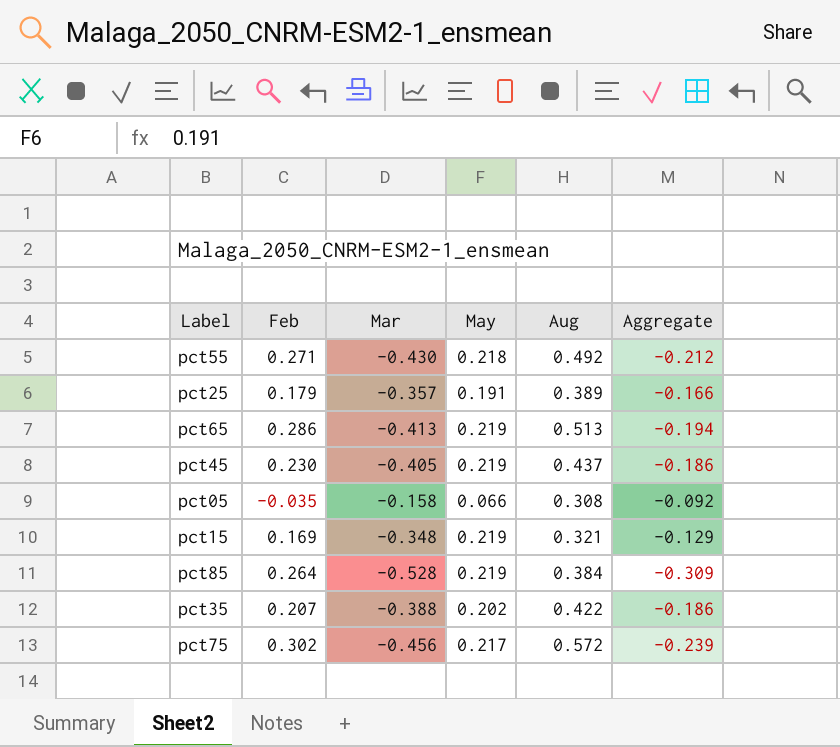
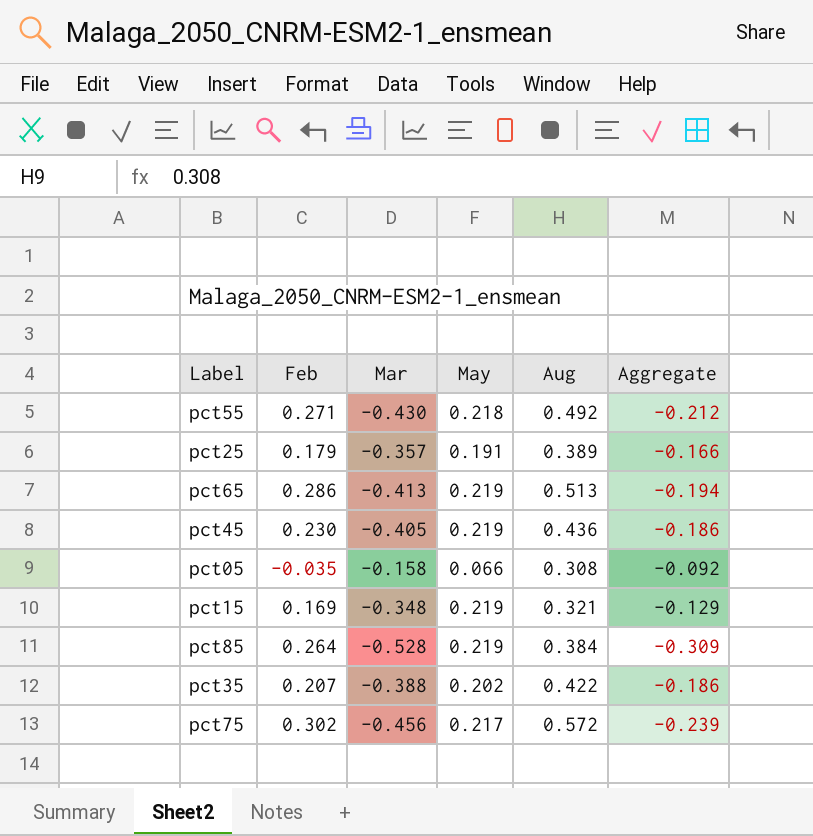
pct45 | Aug: 0.437 -> 0.436

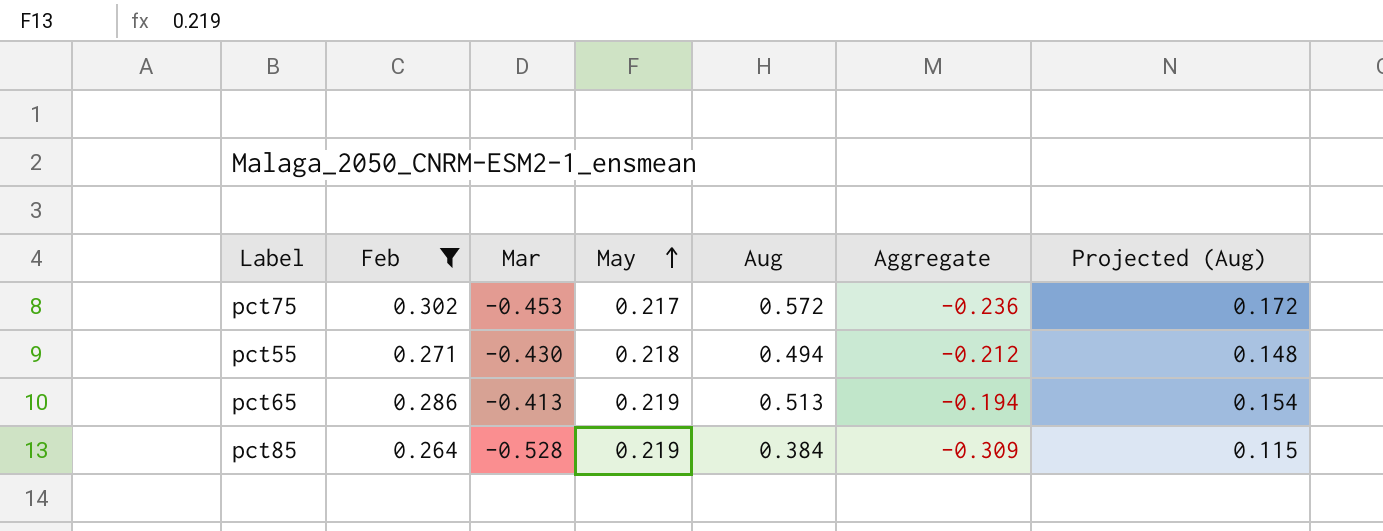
filter: none -> Feb >= 0.264
row order: none -> May ascending
column Projected (Aug) | formula: none -> [Aug] * 0.3
pct75 | Mar: -0.456 -> -0.453
pct75 | Aggregate: -0.239 -> -0.236
pct55 | Aug: 0.492 -> 0.494

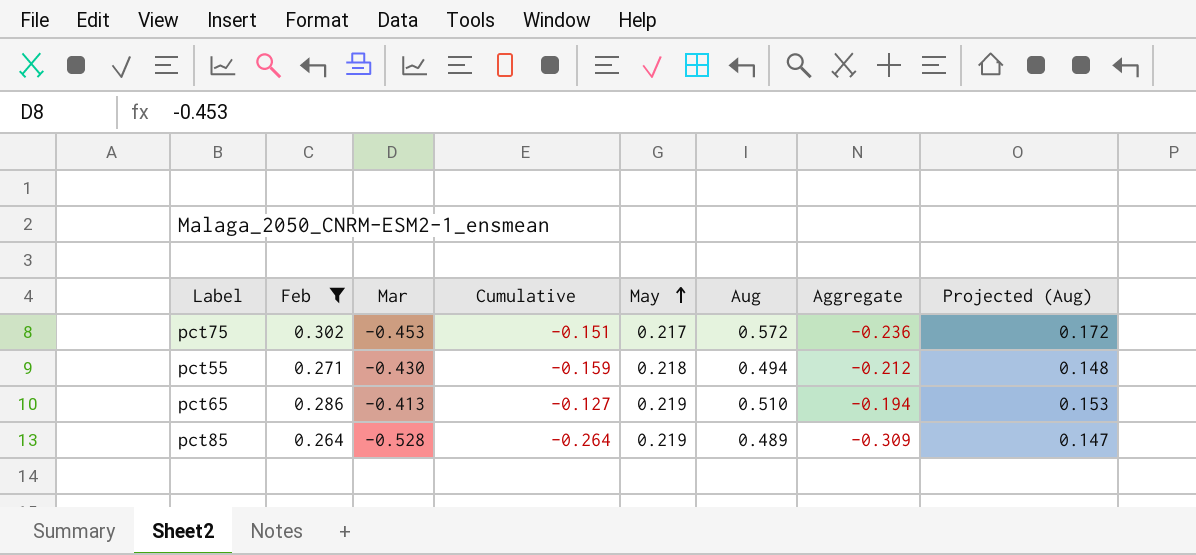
column Cumulative | formula: none -> [Feb] + [Mar]
pct65 | Aug: 0.513 -> 0.510
pct65 | Projected (Aug): 0.154 -> 0.153
pct85 | Aug: 0.384 -> 0.489
pct85 | Projected (Aug): 0.115 -> 0.147

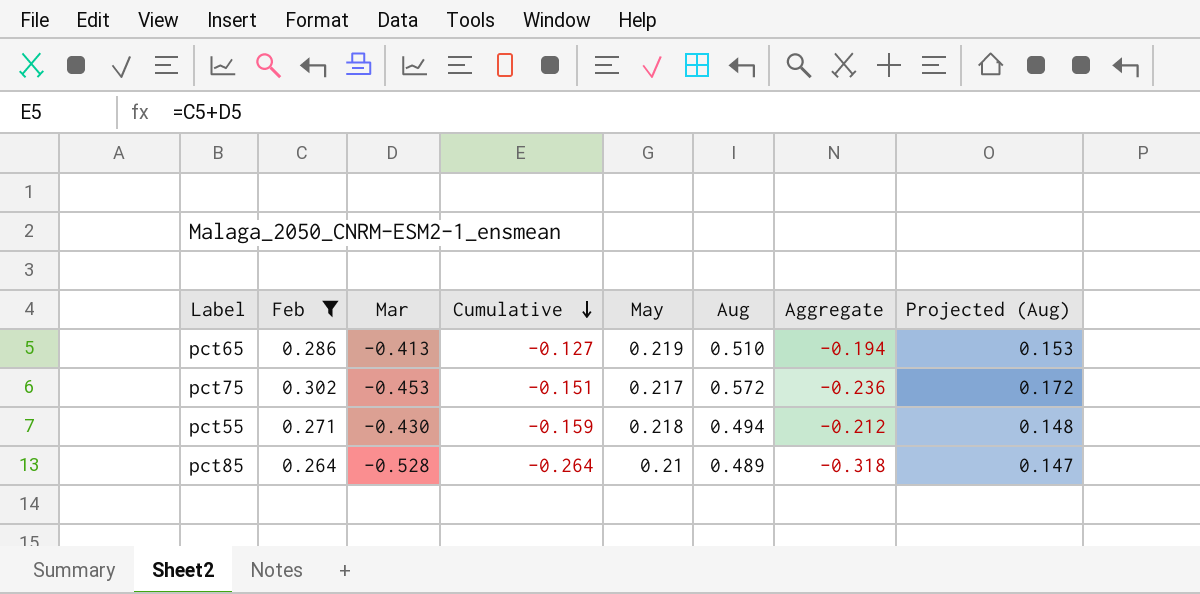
row order: May ascending -> Cumulative descending
pct85 | May: 0.219 -> 0.21
pct85 | Aggregate: -0.309 -> -0.318

